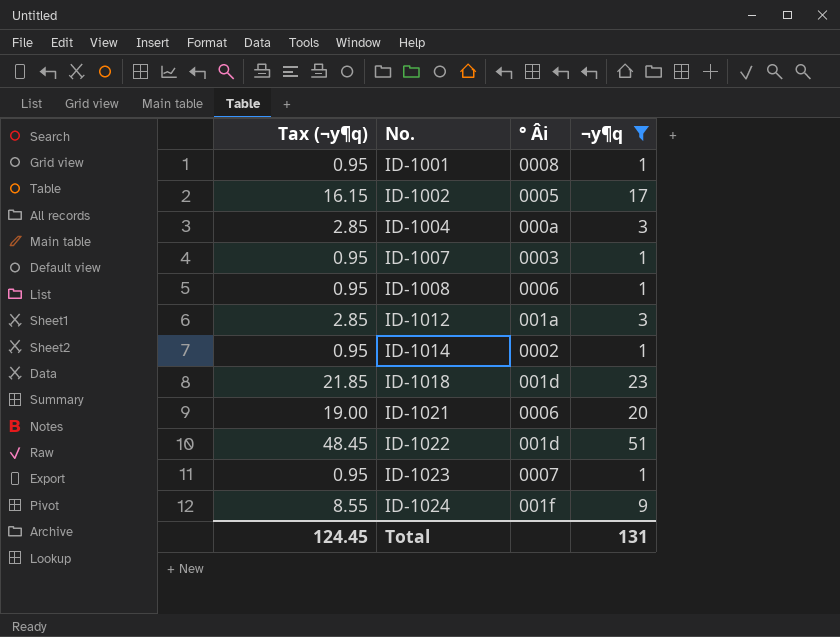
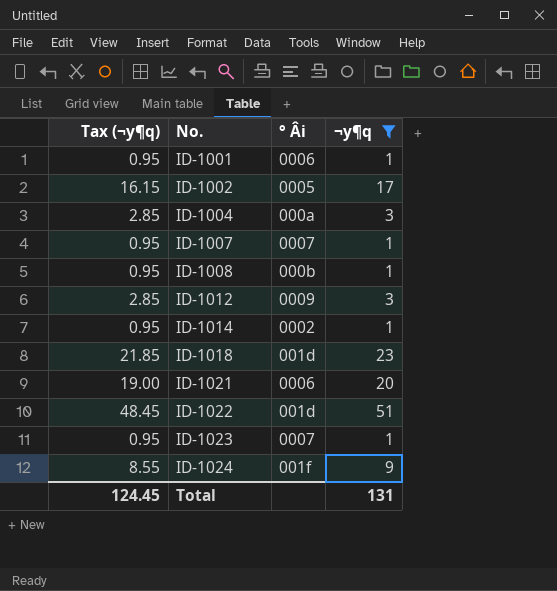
ID-1001 | ° Âi: 0008 -> 0006
ID-1007 | ° Âi: 0003 -> 0007
ID-1008 | ° Âi: 0006 -> 000b
ID-1012 | ° Âi: 001a -> 0009

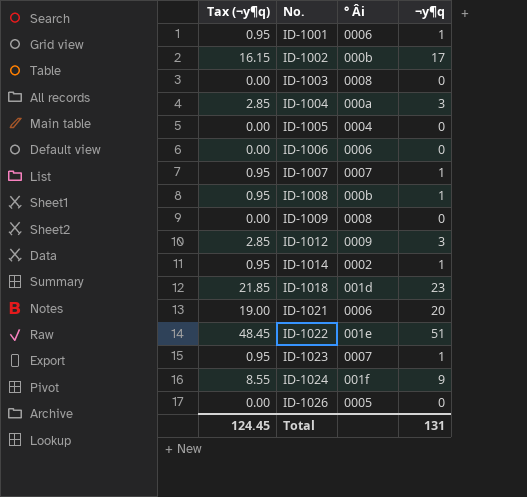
filter: ¬y¶q != 0 -> none
ID-1002 | ° Âi: 0005 -> 000b
ID-1022 | ° Âi: 001d -> 001e

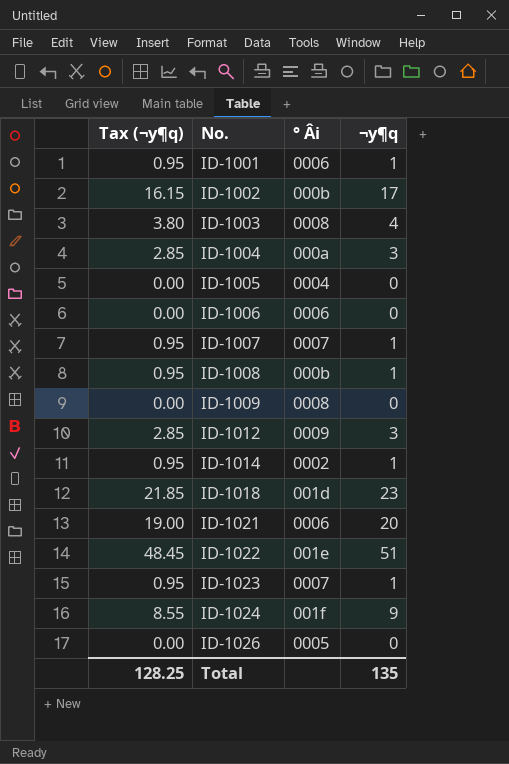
ID-1003 | Tax (¬y¶q): 0.00 -> 3.80
ID-1003 | ¬y¶q: 0 -> 4
Total | Tax (¬y¶q): 124.45 -> 128.25
Total | ¬y¶q: 131 -> 135

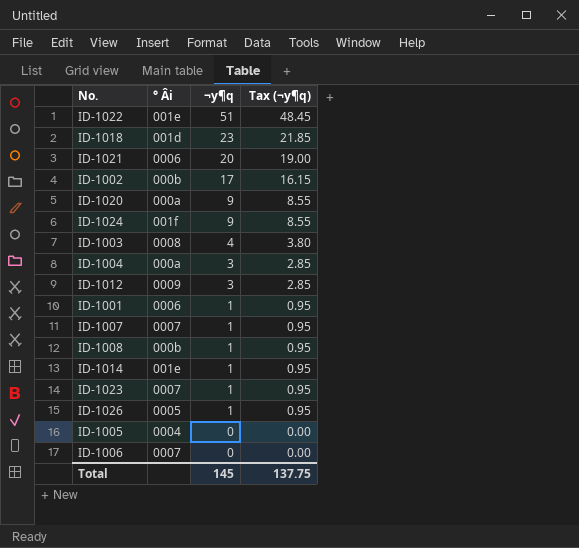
row order: No. ascending -> ¬y¶q descending
column Tax (¬y¶q) | position: 1 -> 4
row ID-1009: 0.00 | 0008 | 0 -> none
row ID-1020: none -> 000a | 9 | 8.55
ID-1014 | ° Âi: 0002 -> 001e
ID-1026 | ¬y¶q: 0 -> 1
ID-1026 | Tax (¬y¶q): 0.00 -> 0.95
ID-1006 | ° Âi: 0006 -> 0007
Total | ¬y¶q: 135 -> 145
Total | Tax (¬y¶q): 128.25 -> 137.75

